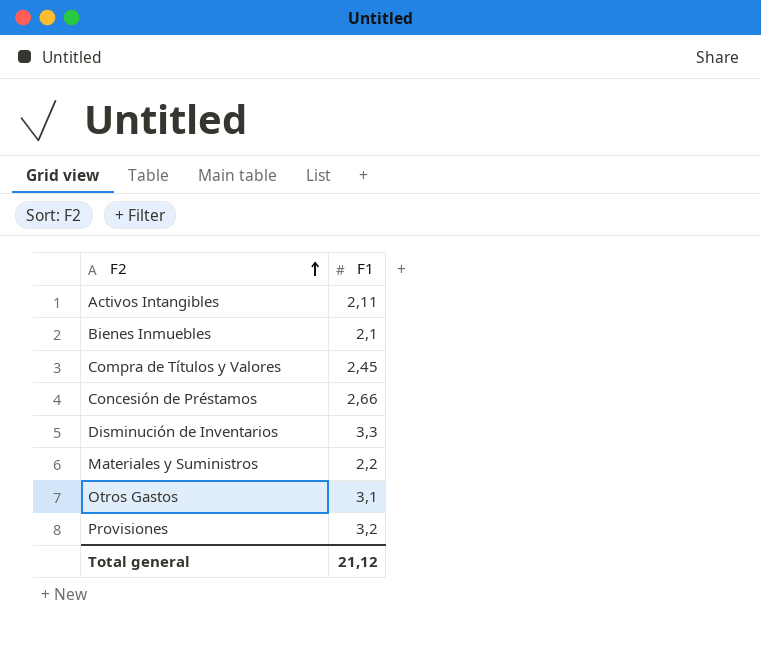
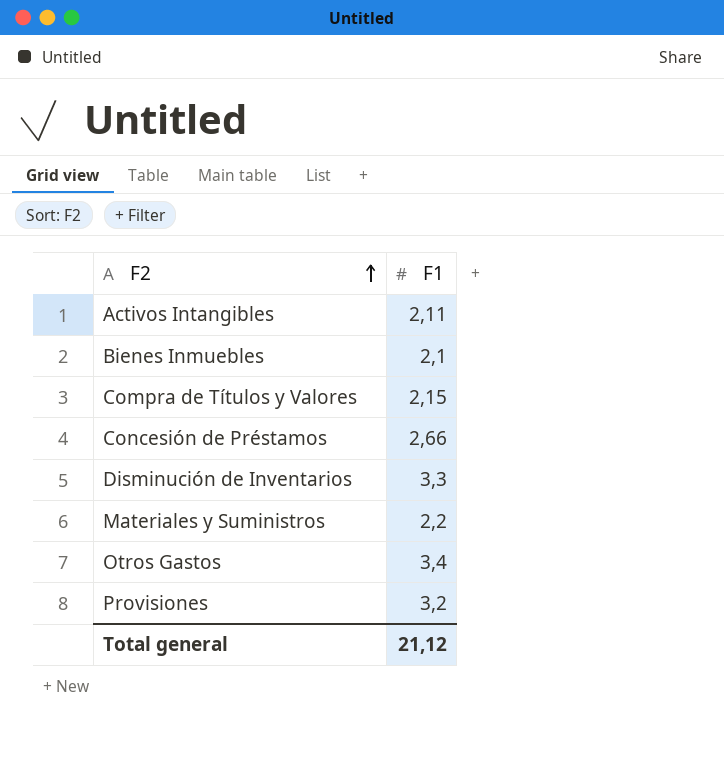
Compra de Títulos y Valores | F1: 2,45 -> 2,15
Otros Gastos | F1: 3,1 -> 3,4

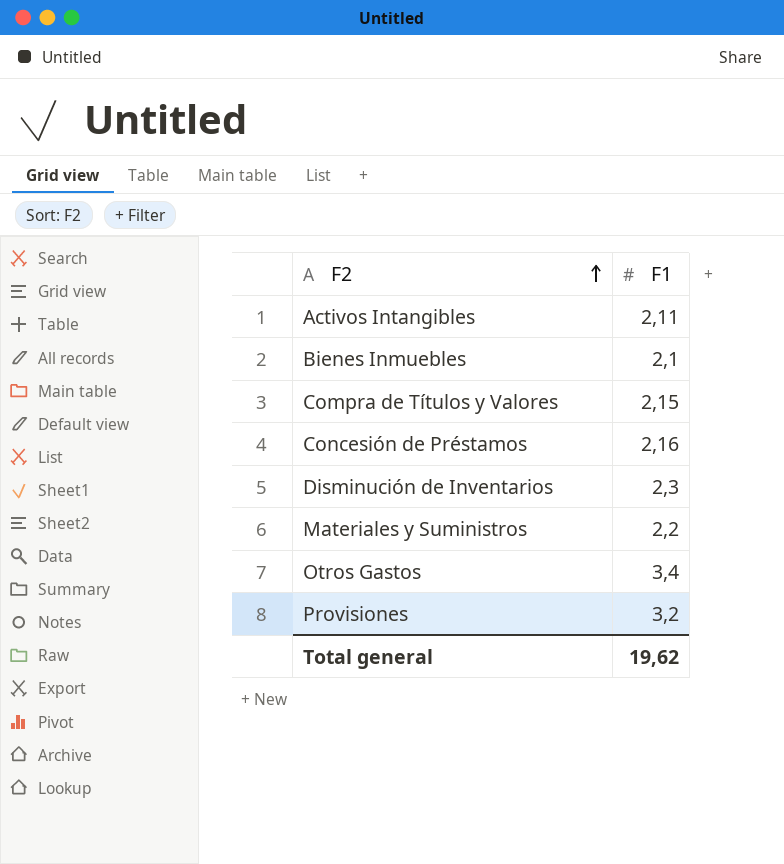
Concesión de Préstamos | F1: 2,66 -> 2,16
Disminución de Inventarios | F1: 3,3 -> 2,3
Total general | F1: 21,12 -> 19,62

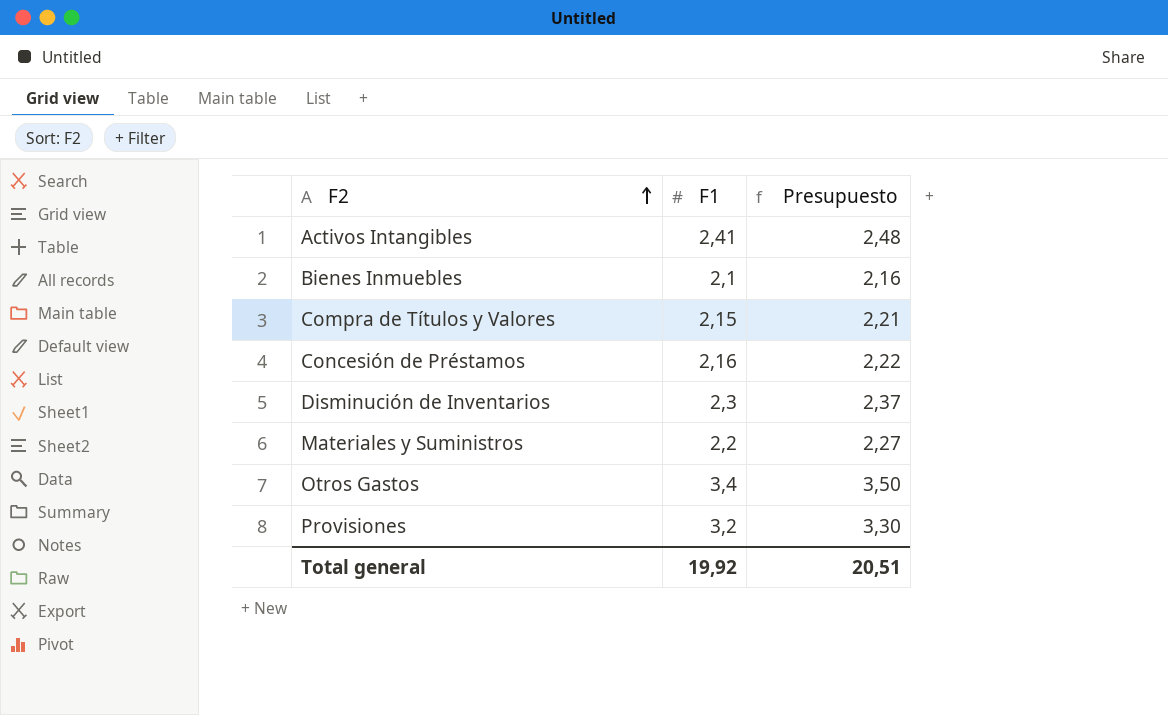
column Presupuesto | formula: none -> [F1] * 1,03
Activos Intangibles | F1: 2,11 -> 2,41
Total general | F1: 19,62 -> 19,92

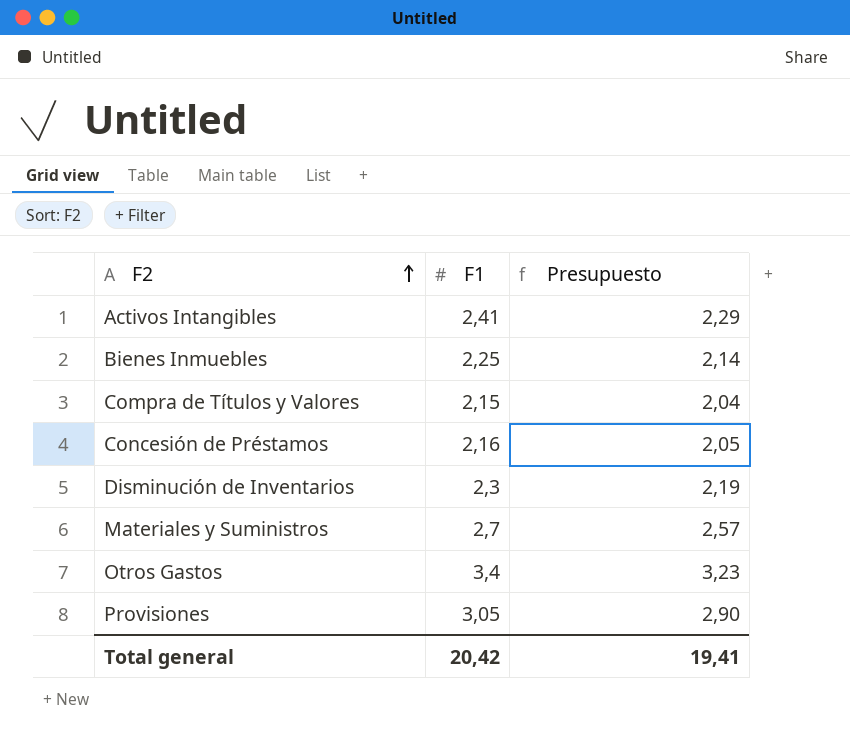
column Presupuesto | formula: [F1] * 1,03 -> [F1] * 0,95
Bienes Inmuebles | F1: 2,1 -> 2,25
Materiales y Suministros | F1: 2,2 -> 2,7
Provisiones | F1: 3,2 -> 3,05
Total general | F1: 19,92 -> 20,42
Total general | Presupuesto: 20,51 -> 19,41

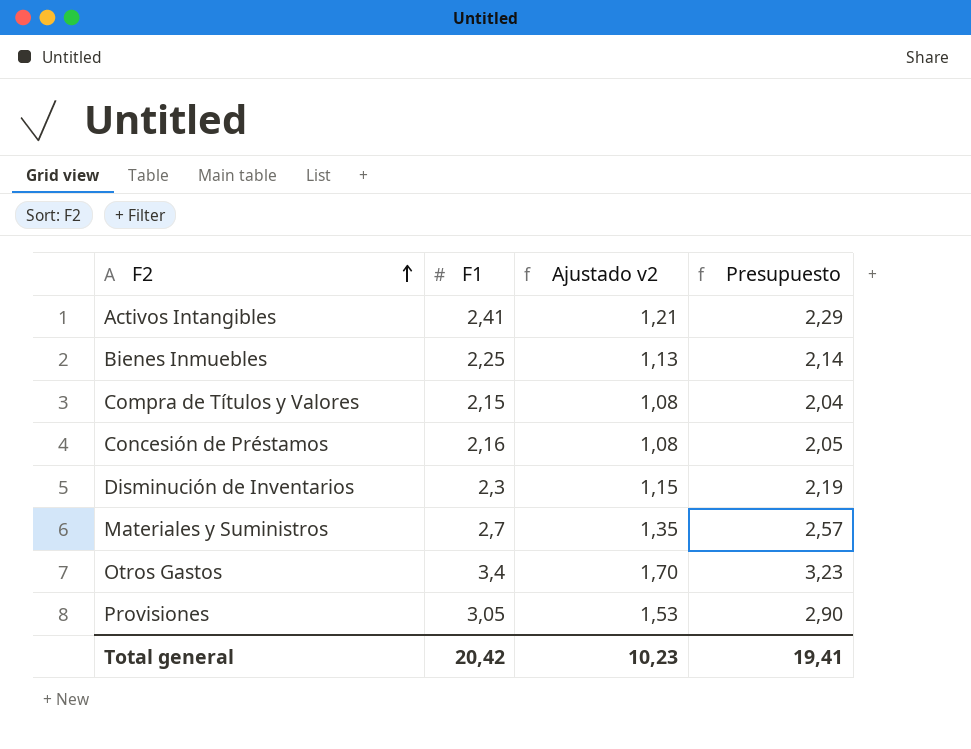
column Ajustado v2 | formula: none -> [F1] * 0,5

